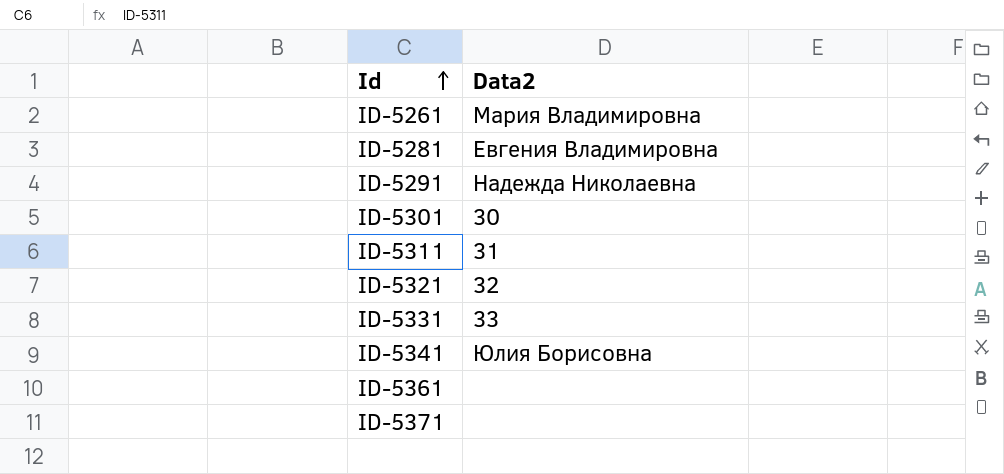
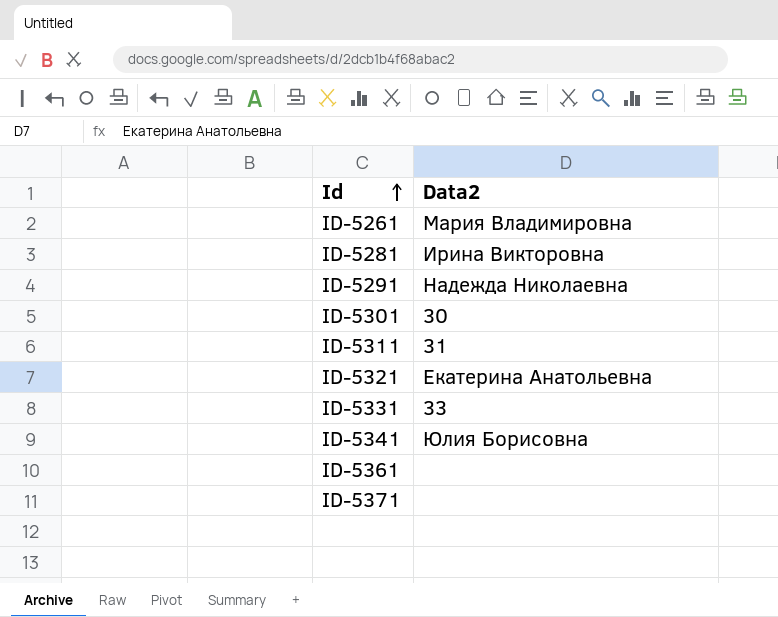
ID-5281 | Data2: Евгения Владимировна -> Ирина Викторовна
ID-5321 | Data2: 32 -> Екатерина Анатольевна

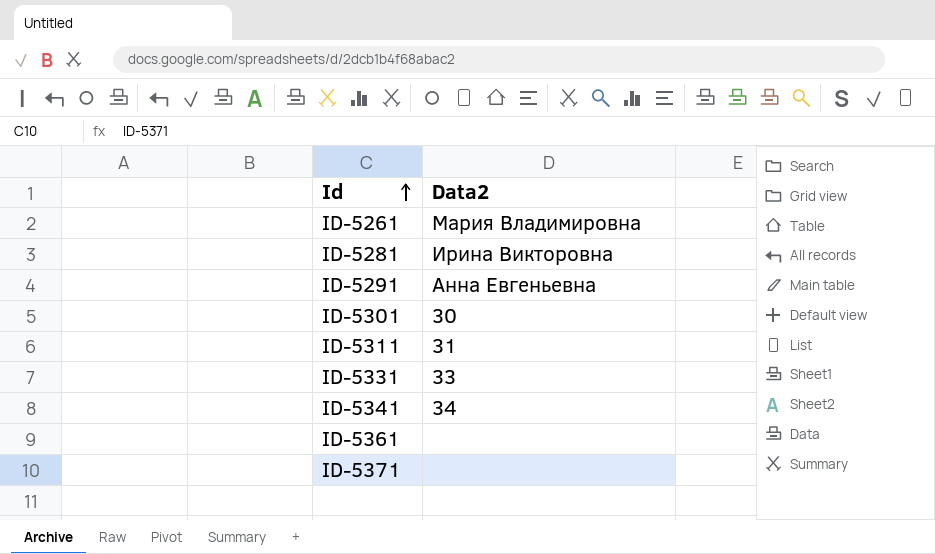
row ID-5321: Екатерина Анатольевна -> none
ID-5291 | Data2: Надежда Николаевна -> Анна Евгеньевна
ID-5341 | Data2: Юлия Борисовна -> 34

